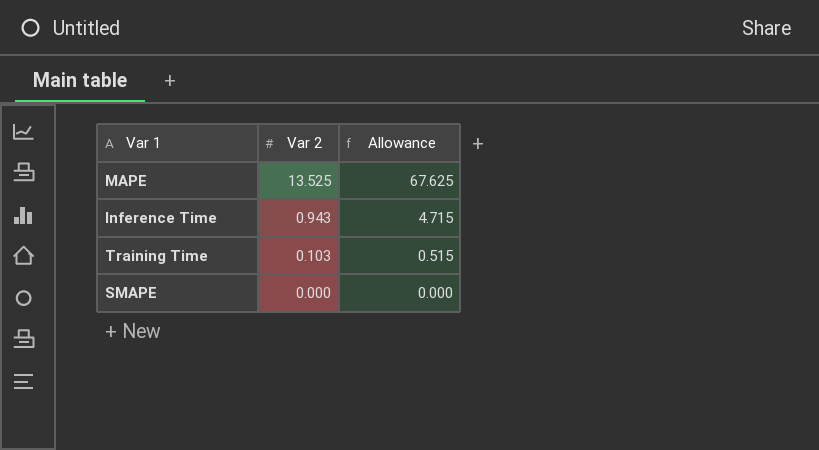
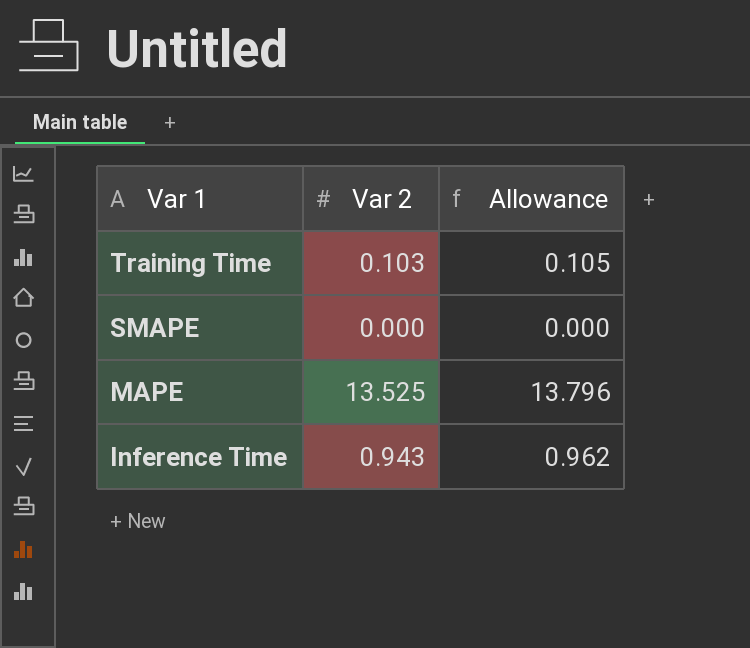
row order: Var 2 descending -> Var 1 descending
column Allowance | formula: [Var 2] * 5 -> [Var 2] * 1.02

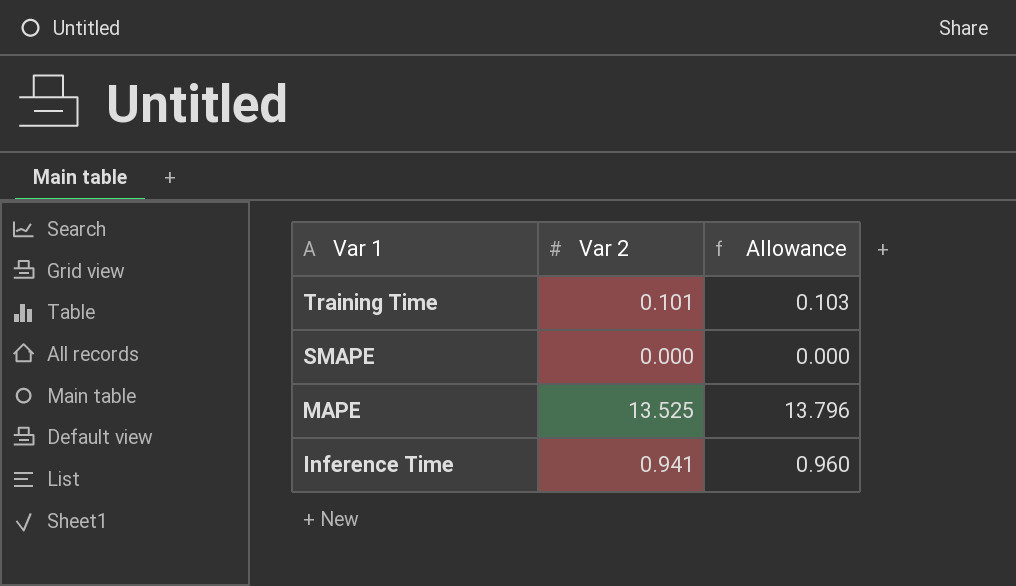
Training Time | Var 2: 0.103 -> 0.101
Training Time | Allowance: 0.105 -> 0.103
Inference Time | Var 2: 0.943 -> 0.941
Inference Time | Allowance: 0.962 -> 0.960

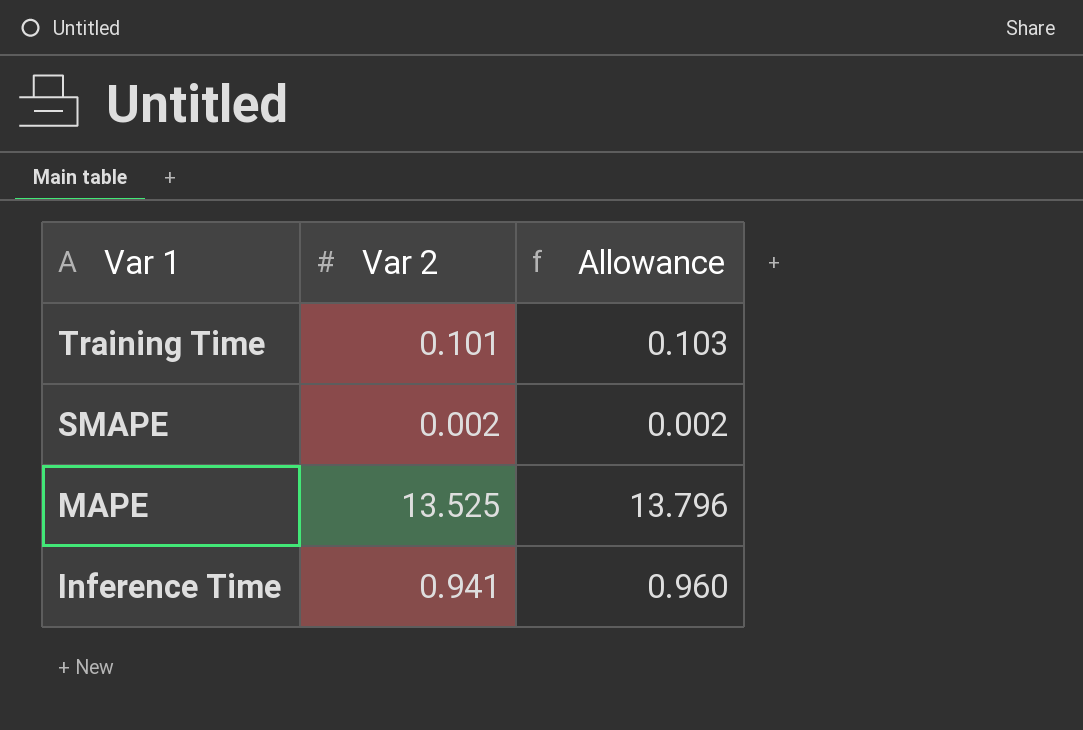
SMAPE | Var 2: 0.000 -> 0.002
SMAPE | Allowance: 0.000 -> 0.002

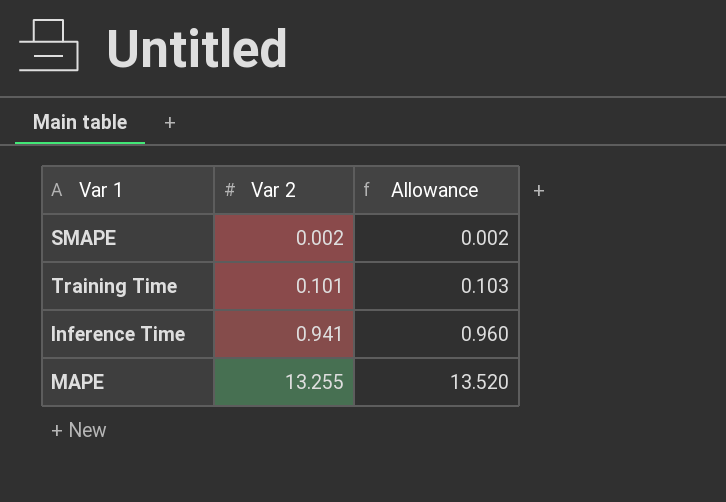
row order: Var 1 descending -> Var 2 ascending
MAPE | Var 2: 13.525 -> 13.255
MAPE | Allowance: 13.796 -> 13.520

